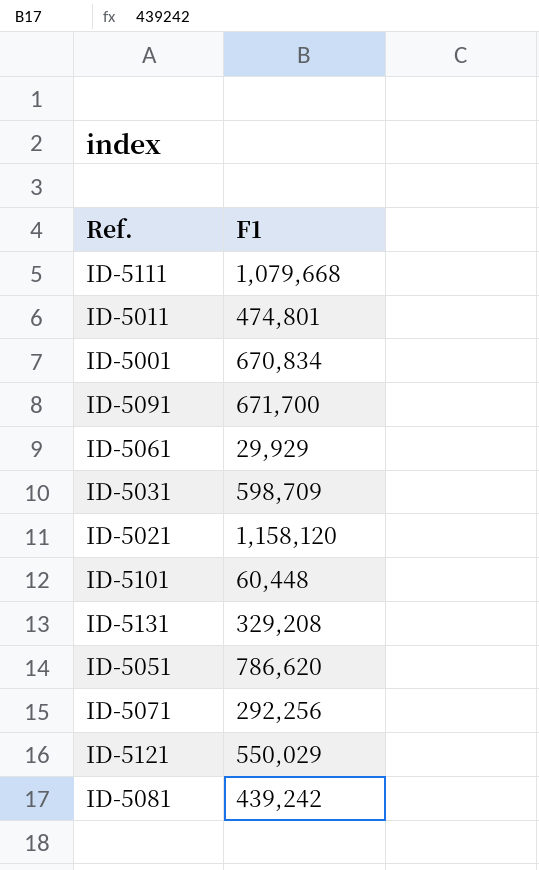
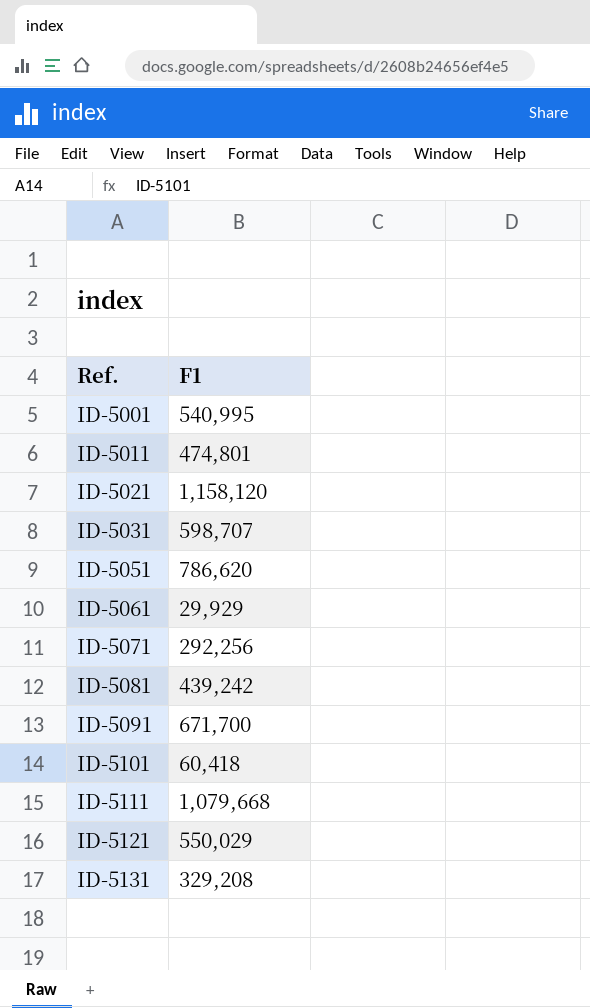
row order: none -> Ref. ascending
ID-5001 | F1: 670,834 -> 540,995
ID-5031 | F1: 598,709 -> 598,707
ID-5101 | F1: 60,448 -> 60,418

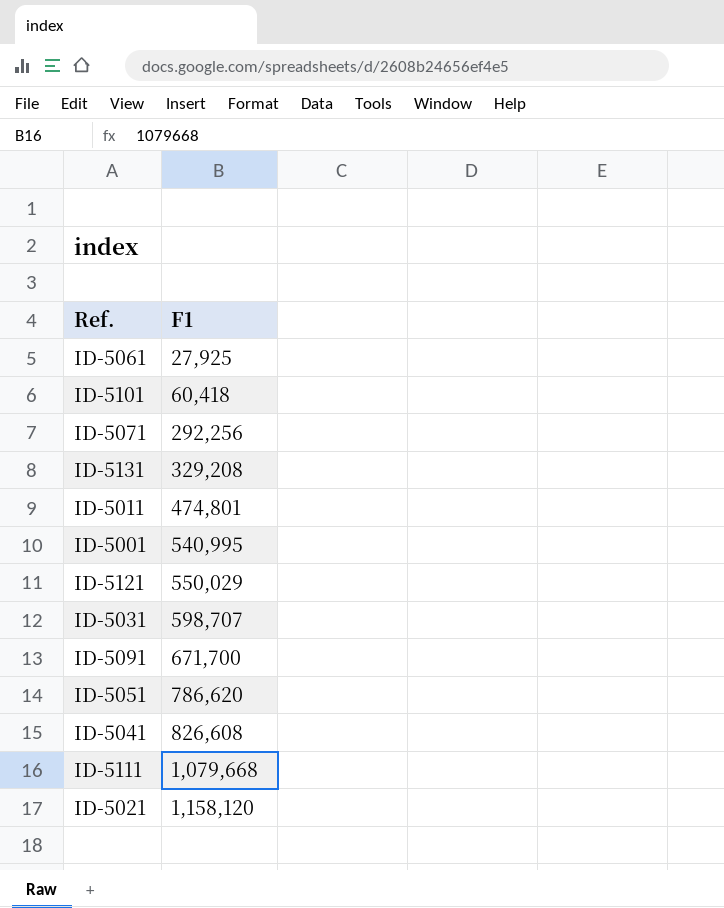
row order: Ref. ascending -> F1 ascending
row ID-5081: 439,242 -> none
ID-5061 | F1: 29,929 -> 27,925
row ID-5041: none -> 826,608

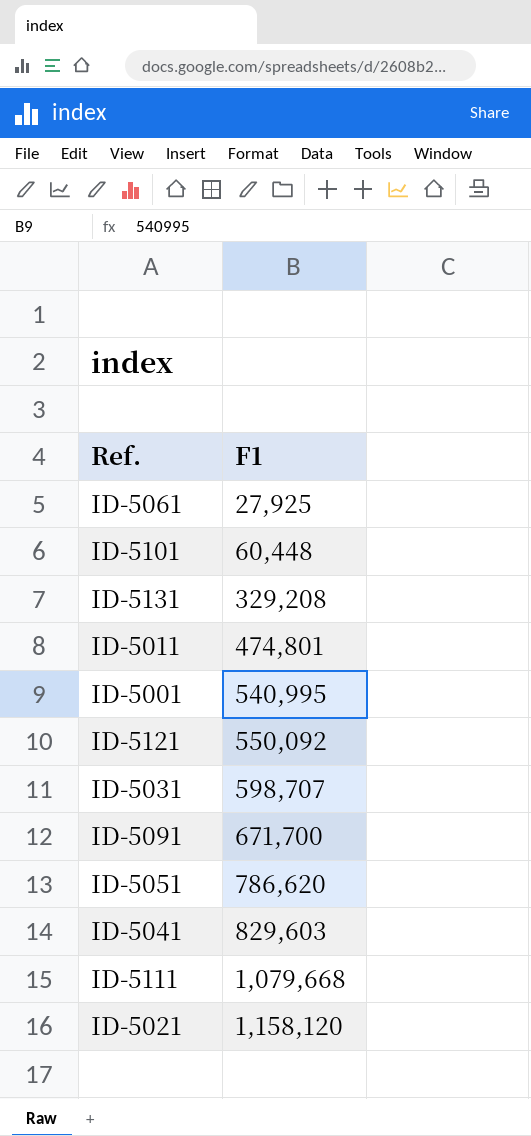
row ID-5071: 292,256 -> none
ID-5101 | F1: 60,418 -> 60,448
ID-5121 | F1: 550,029 -> 550,092
ID-5041 | F1: 826,608 -> 829,603

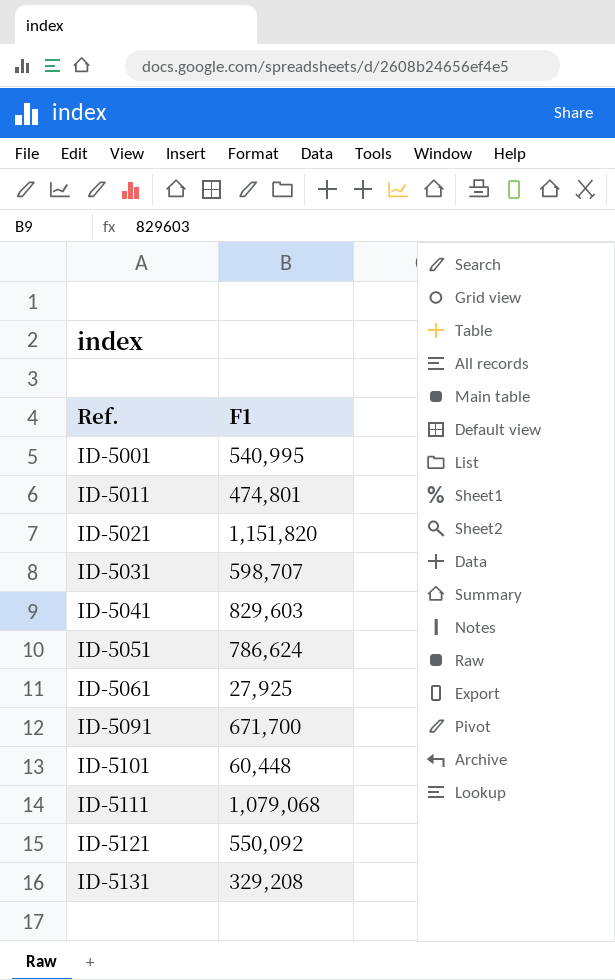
row order: F1 ascending -> Ref. ascending
ID-5021 | F1: 1,158,120 -> 1,151,820
ID-5051 | F1: 786,620 -> 786,624
ID-5111 | F1: 1,079,668 -> 1,079,068

